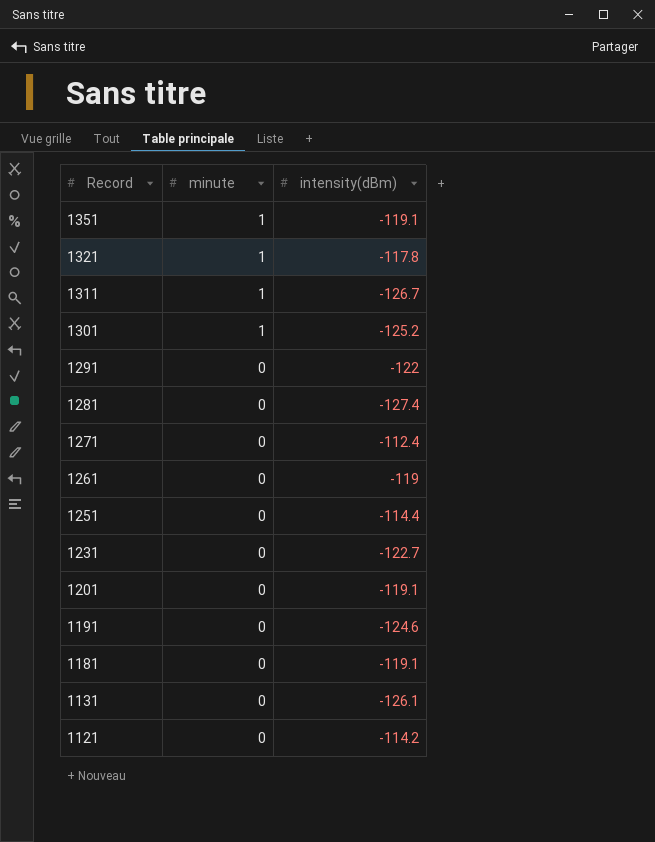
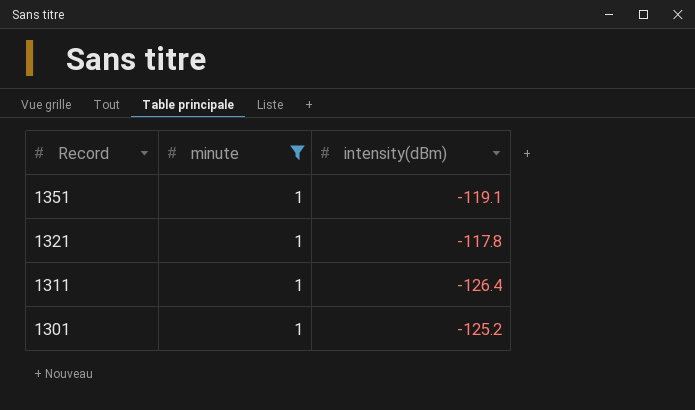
filter: none -> minute = 1
1311 | intensity(dBm): -126.7 -> -126.4

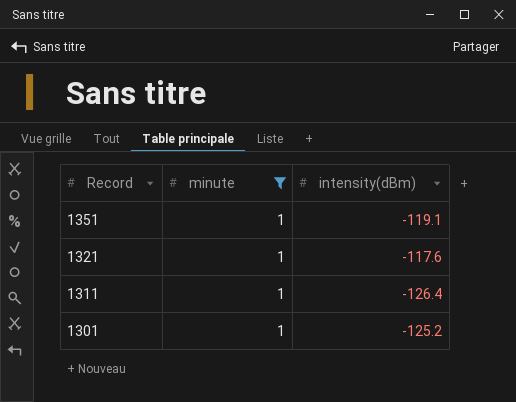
1321 | intensity(dBm): -117.8 -> -117.6

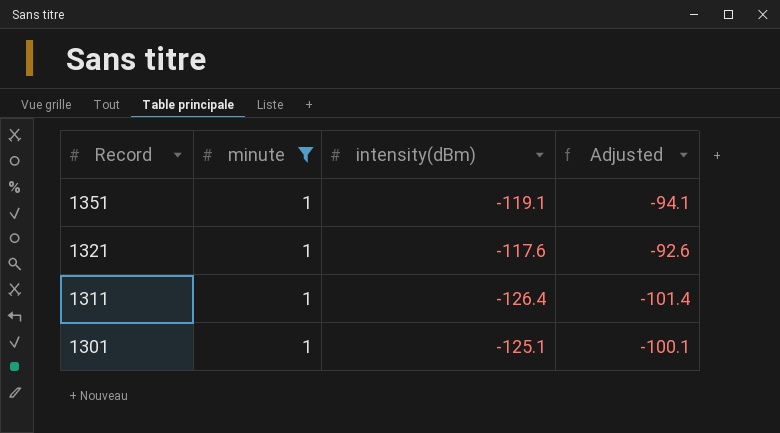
column Adjusted | formula: none -> [intensity(dBm)] + 25
1301 | intensity(dBm): -125.2 -> -125.1

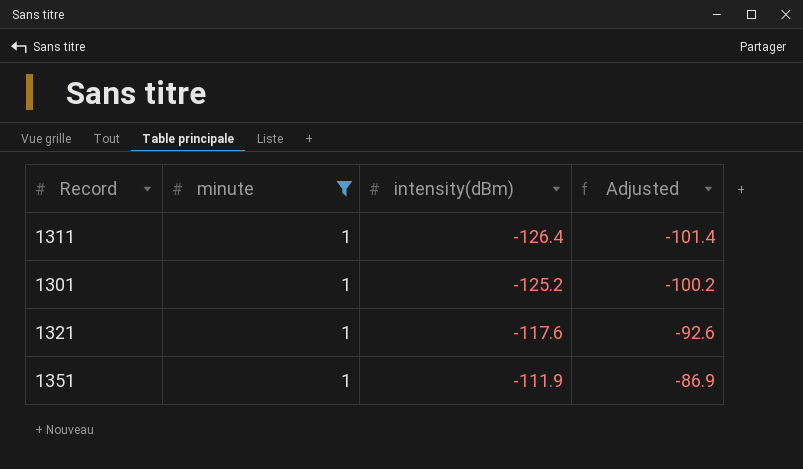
row order: Record descending -> intensity(dBm) ascending
1301 | intensity(dBm): -125.1 -> -125.2
1301 | Adjusted: -100.1 -> -100.2
1351 | intensity(dBm): -119.1 -> -111.9
1351 | Adjusted: -94.1 -> -86.9

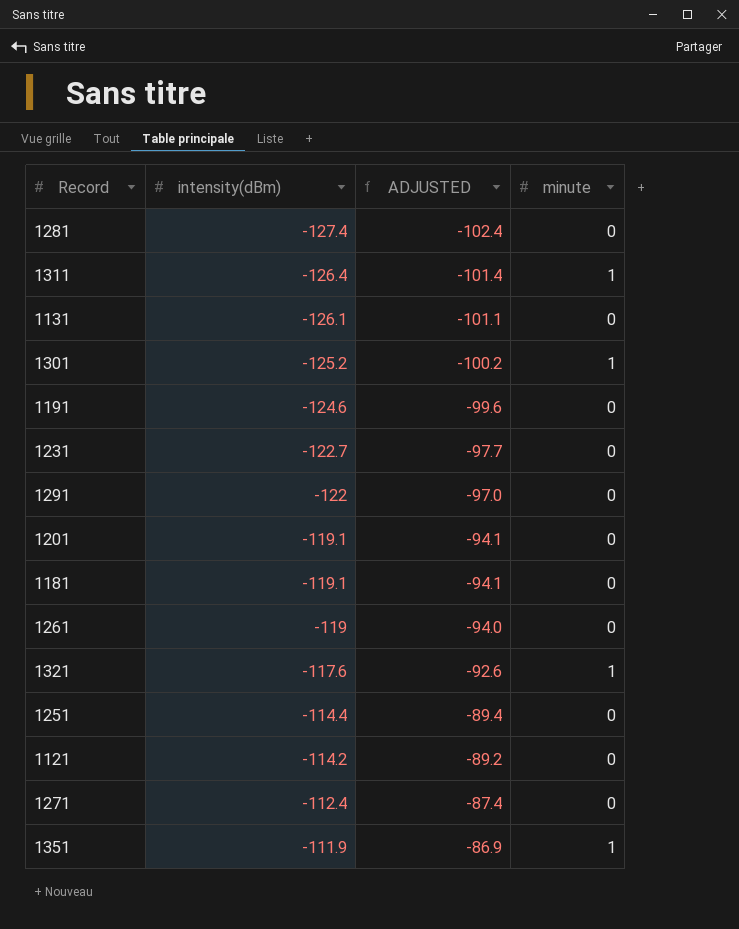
filter: minute = 1 -> none
column name: Adjusted -> ADJUSTED
column minute | position: 2 -> 4

